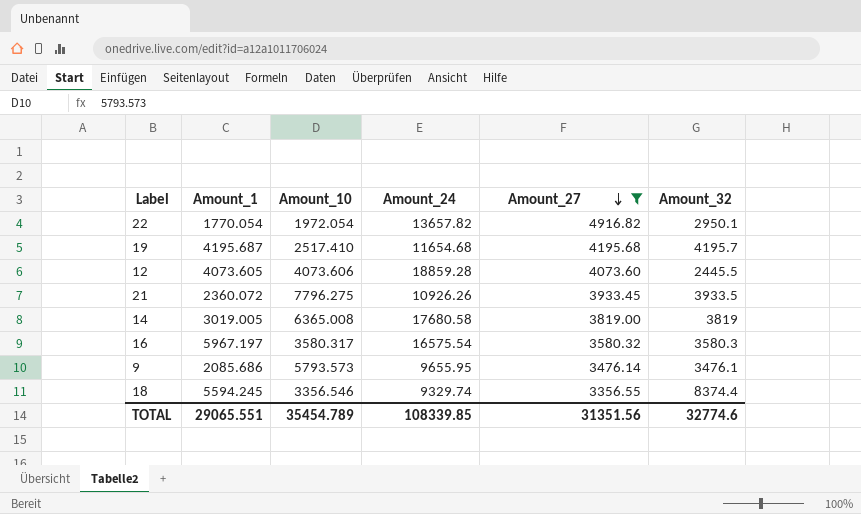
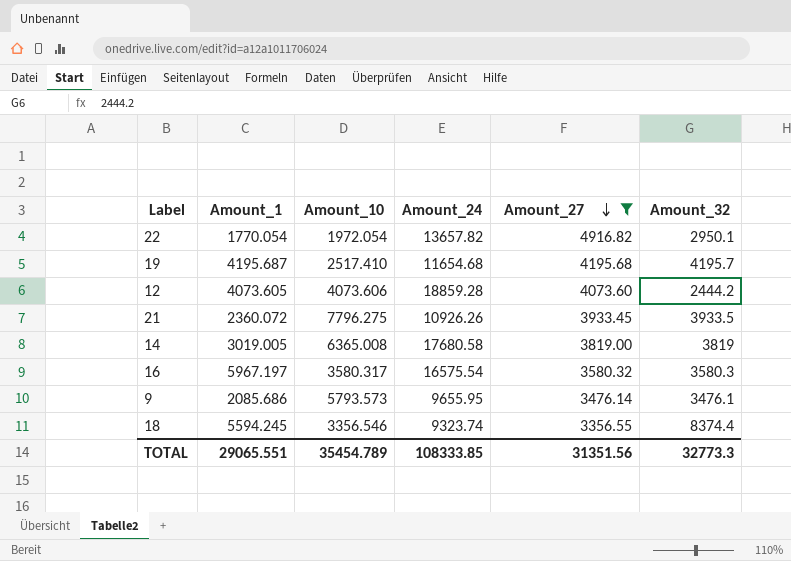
12 | Amount_32: 2445.5 -> 2444.2
18 | Amount_24: 9329.74 -> 9323.74
TOTAL | Amount_24: 108339.85 -> 108333.85
TOTAL | Amount_32: 32774.6 -> 32773.3

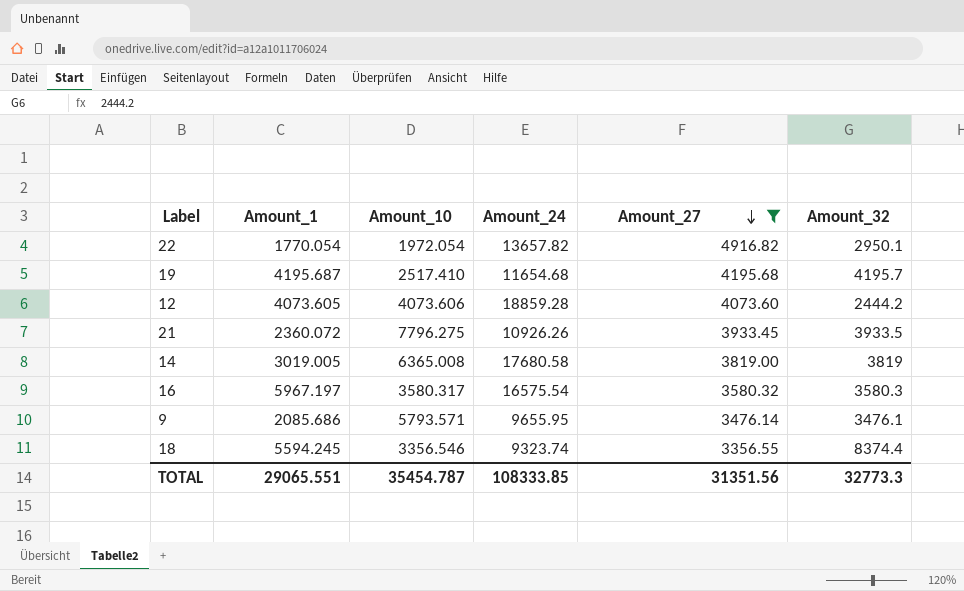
9 | Amount_10: 5793.573 -> 5793.571
TOTAL | Amount_10: 35454.789 -> 35454.787

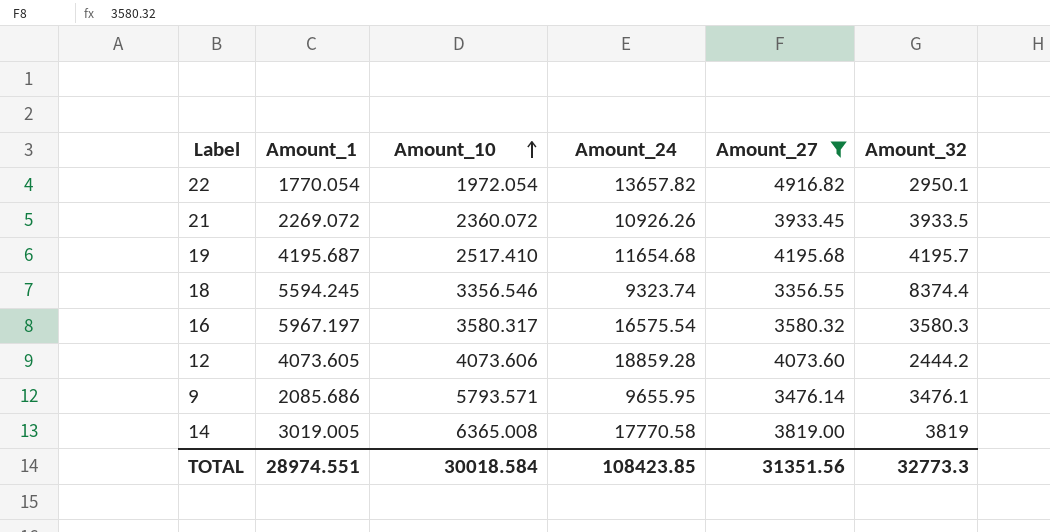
row order: Amount_27 descending -> Amount_10 ascending
21 | Amount_1: 2360.072 -> 2269.072
21 | Amount_10: 7796.275 -> 2360.072
14 | Amount_24: 17680.58 -> 17770.58
TOTAL | Amount_1: 29065.551 -> 28974.551
TOTAL | Amount_10: 35454.787 -> 30018.584
TOTAL | Amount_24: 108333.85 -> 108423.85

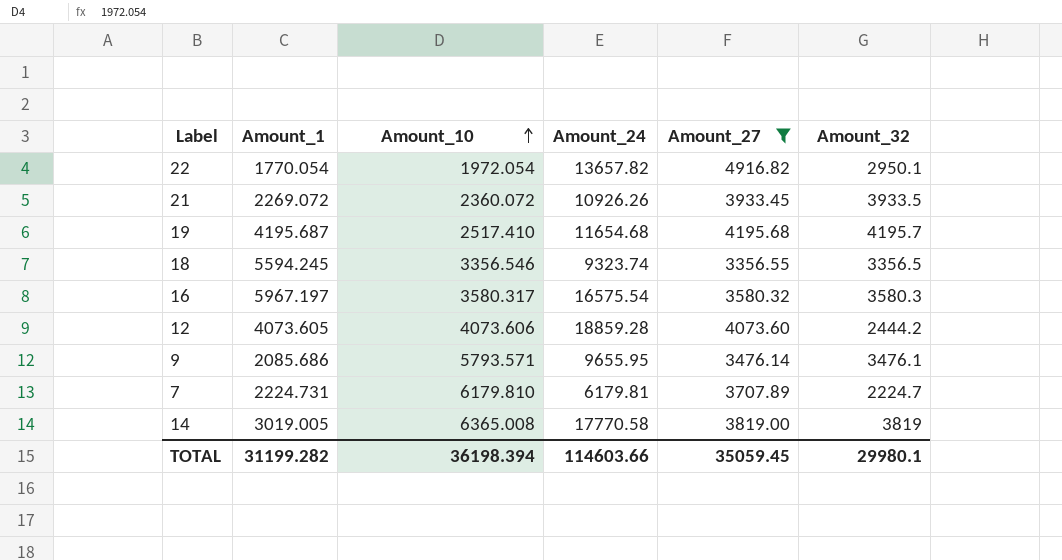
18 | Amount_32: 8374.4 -> 3356.5
row 7: none -> 2224.731 | 6179.810 | 6179.81 | 3707.89 | 2224.7
TOTAL | Amount_1: 28974.551 -> 31199.282
TOTAL | Amount_10: 30018.584 -> 36198.394
TOTAL | Amount_24: 108423.85 -> 114603.66
TOTAL | Amount_27: 31351.56 -> 35059.45
TOTAL | Amount_32: 32773.3 -> 29980.1

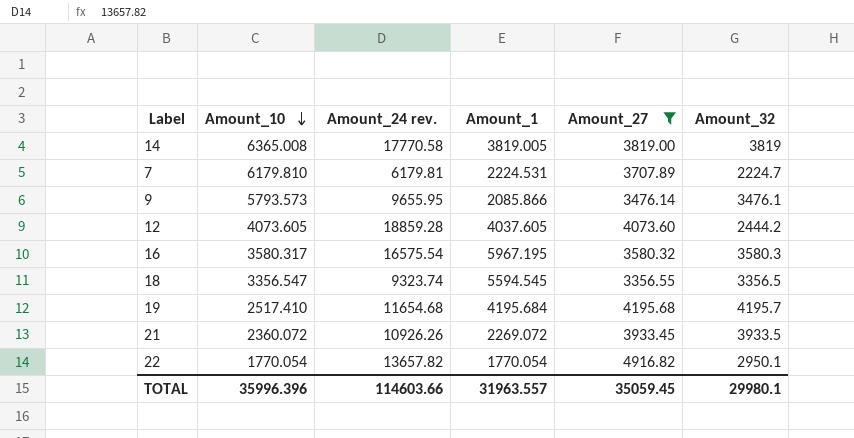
row order: Amount_10 ascending -> Amount_10 descending
column name: Amount_24 -> Amount_24 rev.
column Amount_1 | position: 2 -> 4
14 | Amount_1: 3019.005 -> 3819.005
7 | Amount_1: 2224.731 -> 2224.531
9 | Amount_10: 5793.571 -> 5793.573
9 | Amount_1: 2085.686 -> 2085.866
12 | Amount_10: 4073.606 -> 4073.605
12 | Amount_1: 4073.605 -> 4037.605
16 | Amount_1: 5967.197 -> 5967.195
18 | Amount_10: 3356.546 -> 3356.547
18 | Amount_1: 5594.245 -> 5594.545
19 | Amount_1: 4195.687 -> 4195.684
22 | Amount_10: 1972.054 -> 1770.054
TOTAL | Amount_10: 36198.394 -> 35996.396
TOTAL | Amount_1: 31199.282 -> 31963.557

